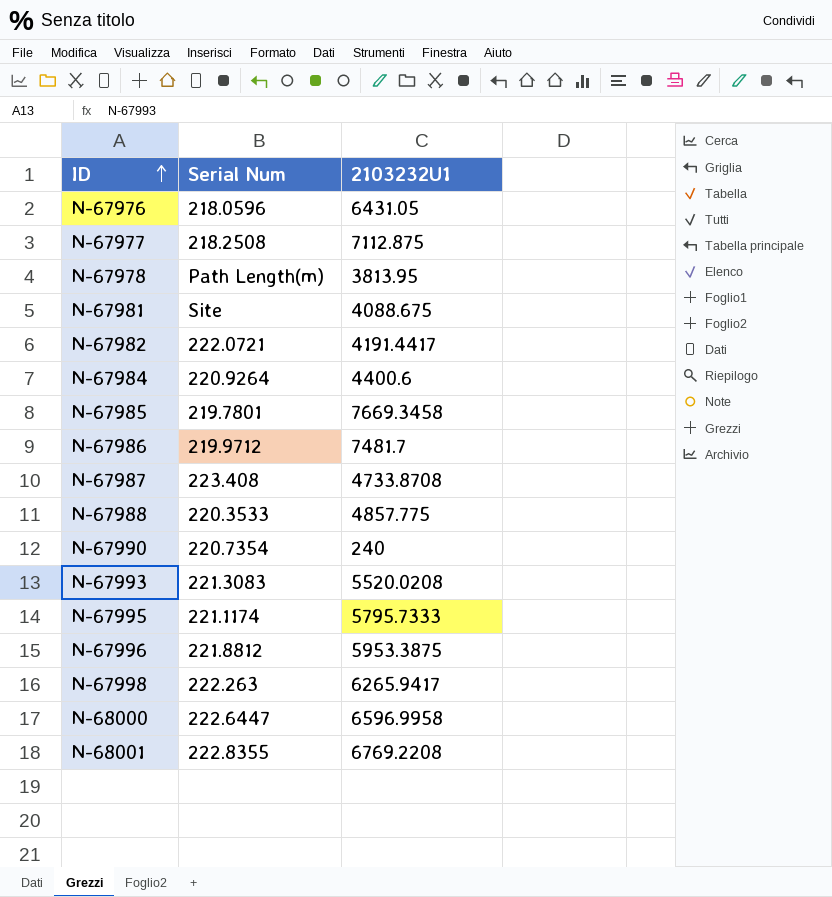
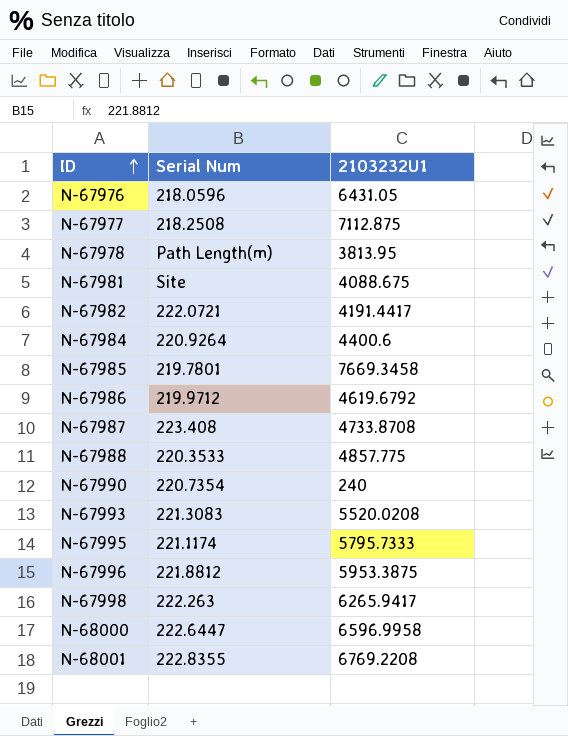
N-67986 | 2103232U1: 7481.7 -> 4619.6792

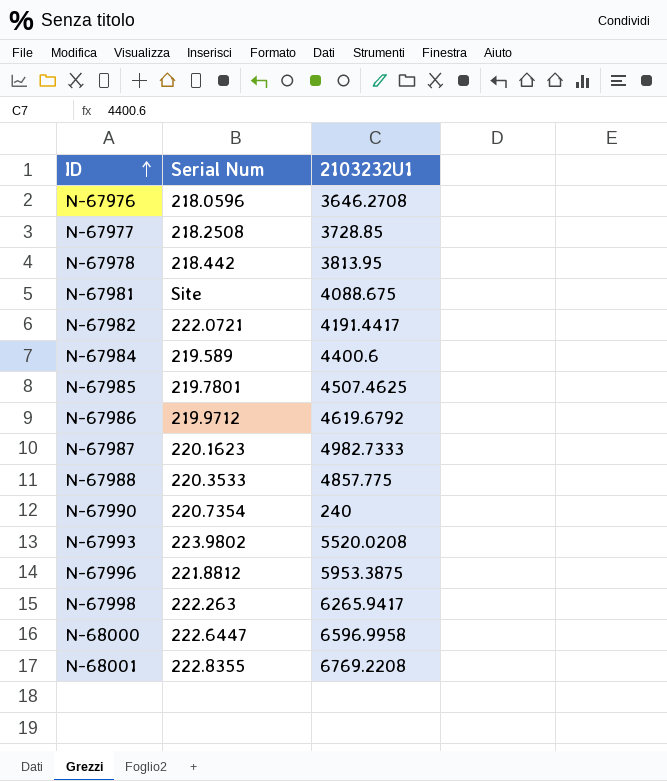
row N-67995: 221.1174 | 5795.7333 -> none
N-67976 | 2103232U1: 6431.05 -> 3646.2708
N-67977 | 2103232U1: 7112.875 -> 3728.85
N-67978 | Serial Num: Path Length(m) -> 218.442
N-67984 | Serial Num: 220.9264 -> 219.589
N-67985 | 2103232U1: 7669.3458 -> 4507.4625
N-67987 | Serial Num: 223.408 -> 220.1623
N-67987 | 2103232U1: 4733.8708 -> 4982.7333
N-67993 | Serial Num: 221.3083 -> 223.9802

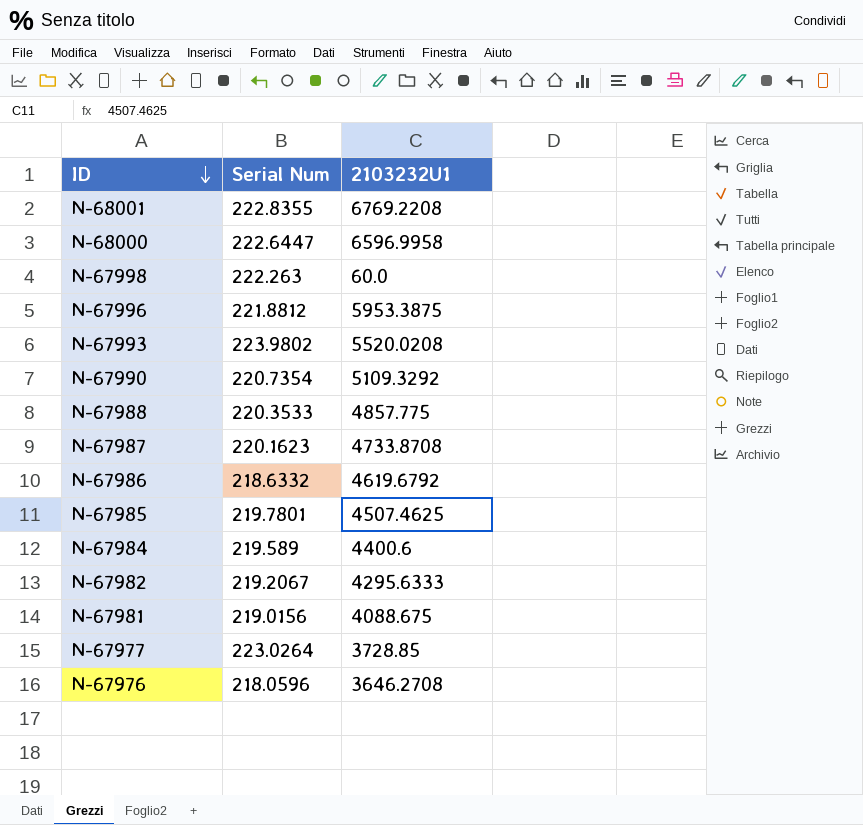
row order: ID ascending -> ID descending
row N-67978: 218.442 | 3813.95 -> none
N-67998 | 2103232U1: 6265.9417 -> 60.0
N-67990 | 2103232U1: 240 -> 5109.3292
N-67987 | 2103232U1: 4982.7333 -> 4733.8708
N-67986 | Serial Num: 219.9712 -> 218.6332
N-67982 | Serial Num: 222.0721 -> 219.2067
N-67982 | 2103232U1: 4191.4417 -> 4295.6333
N-67981 | Serial Num: Site -> 219.0156
N-67977 | Serial Num: 218.2508 -> 223.0264

